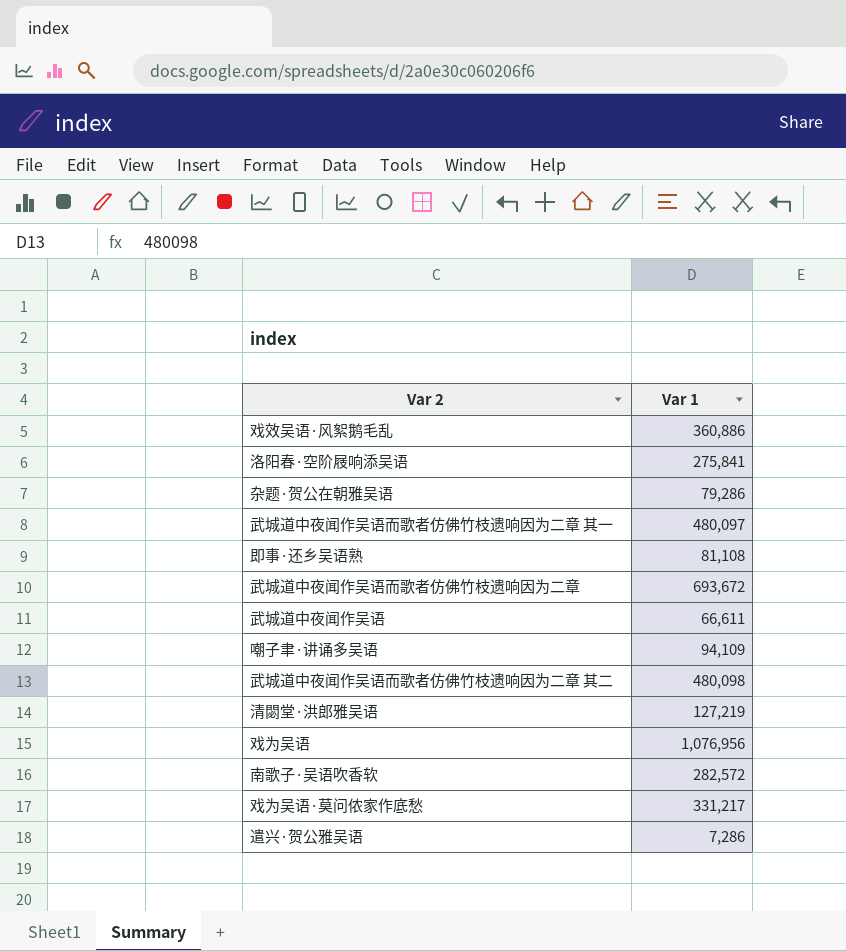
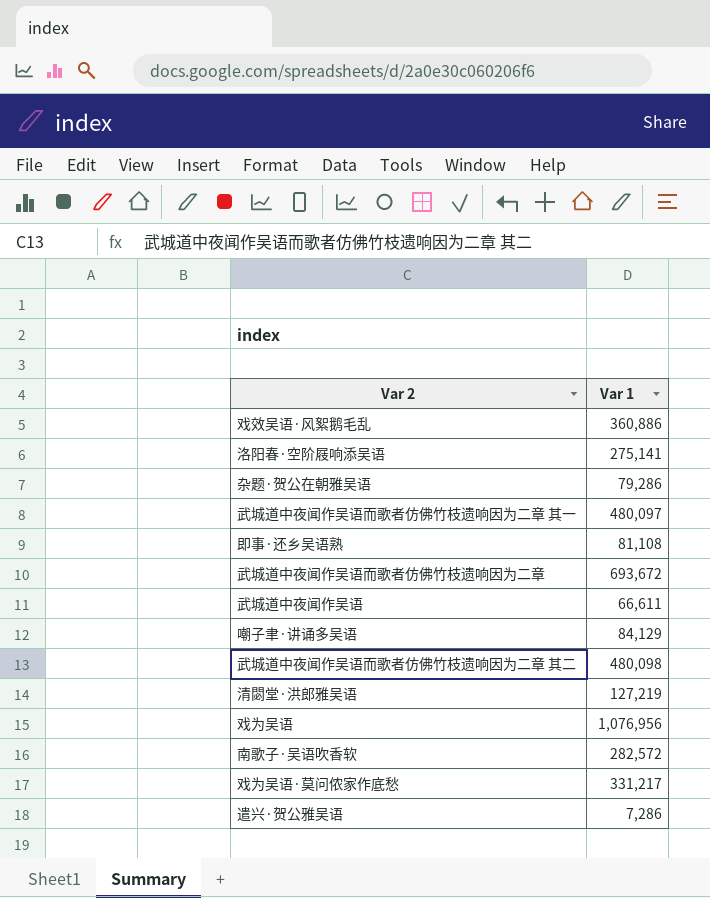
洛阳春·空阶屐响添吴语 | Var 1: 275,841 -> 275,141
嘲子聿·讲诵多吴语 | Var 1: 94,109 -> 84,129

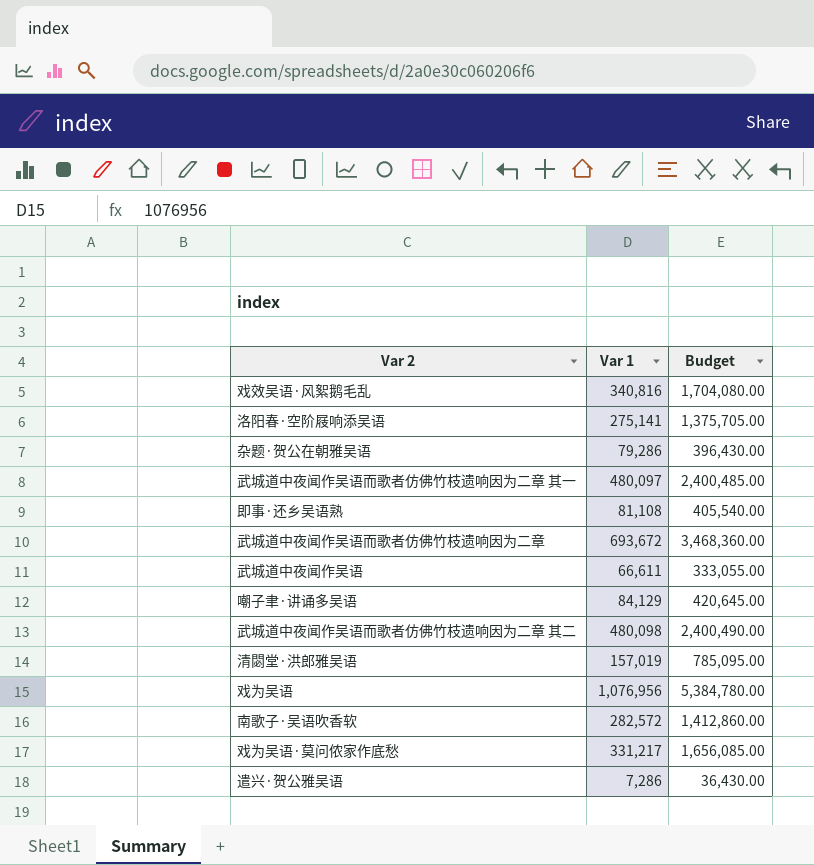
column Budget | formula: none -> [Var 1] * 5
戏效吴语·风絮鹅毛乱 | Var 1: 360,886 -> 340,816
清閟堂·洪郎雅吴语 | Var 1: 127,219 -> 157,019

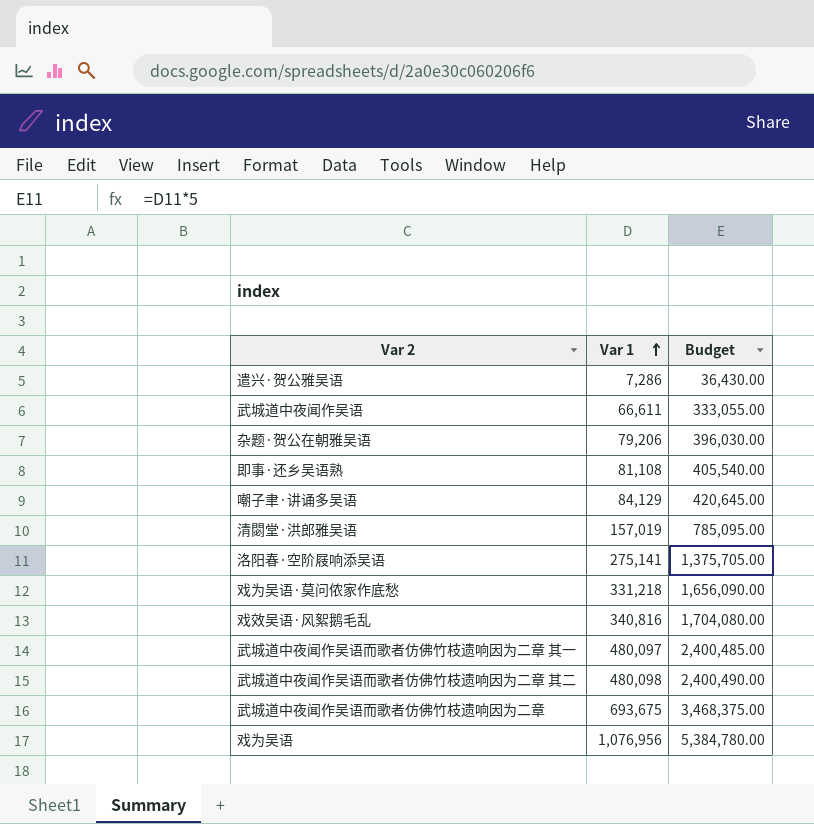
row order: none -> Var 1 ascending
row 南歌子·吴语吹香软: 282,572 | 1,412,860.00 -> none
杂题·贺公在朝雅吴语 | Var 1: 79,286 -> 79,206
杂题·贺公在朝雅吴语 | Budget: 396,430.00 -> 396,030.00
戏为吴语·莫问侬家作底愁 | Var 1: 331,217 -> 331,218
戏为吴语·莫问侬家作底愁 | Budget: 1,656,085.00 -> 1,656,090.00
武城道中夜闻作吴语而歌者仿佛竹枝遗响因为二章 | Var 1: 693,672 -> 693,675
武城道中夜闻作吴语而歌者仿佛竹枝遗响因为二章 | Budget: 3,468,360.00 -> 3,468,375.00

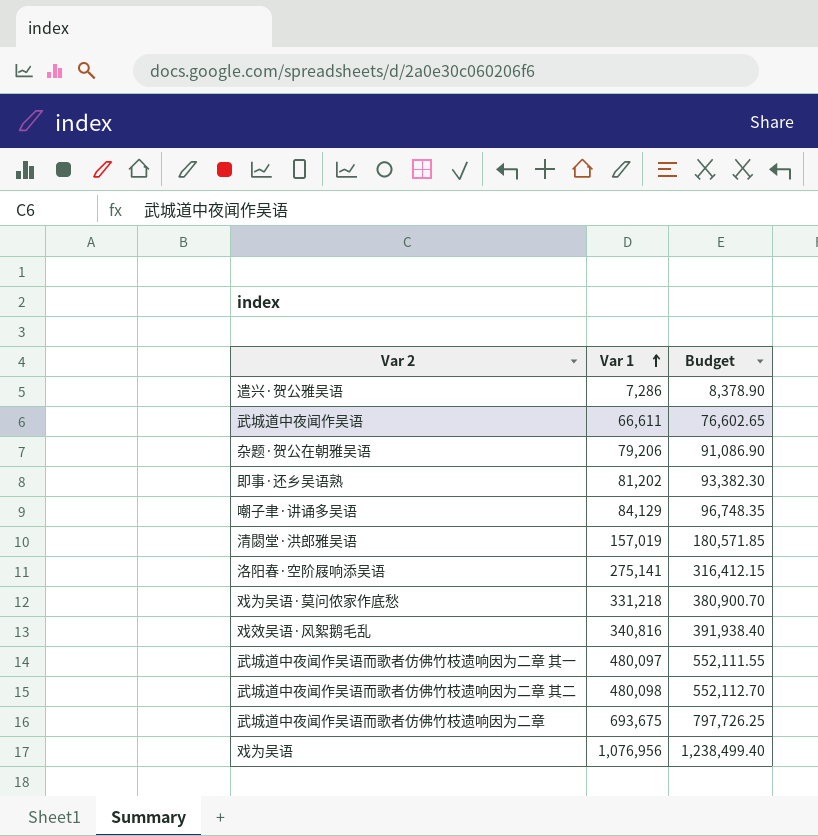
column Budget | formula: [Var 1] * 5 -> [Var 1] * 1.15
即事·还乡吴语熟 | Var 1: 81,108 -> 81,202

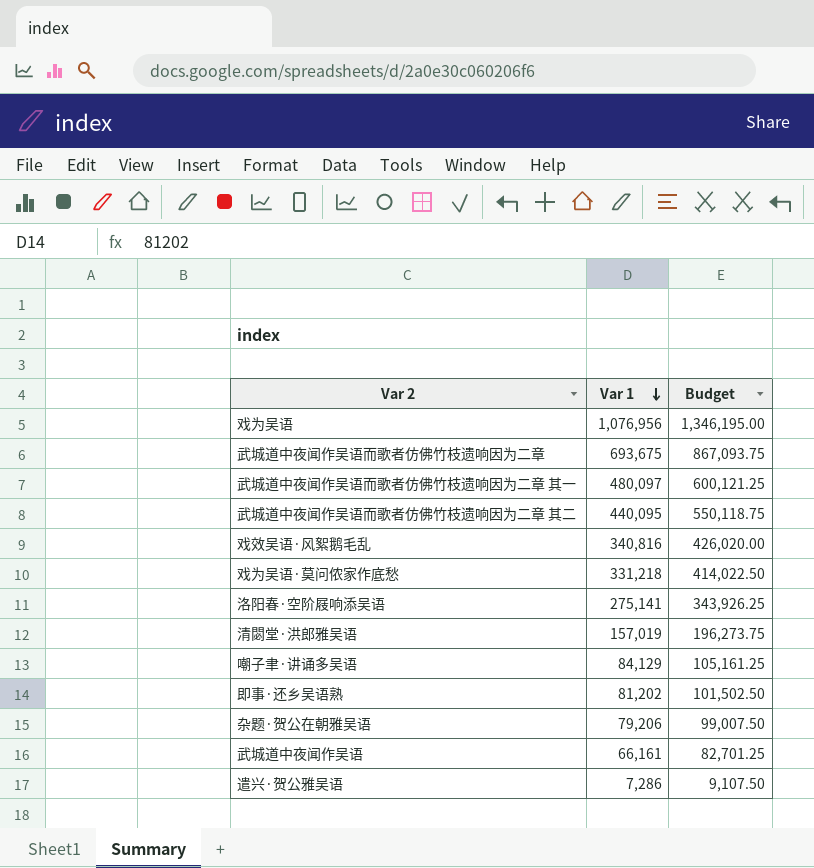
row order: Var 1 ascending -> Var 1 descending
column Budget | formula: [Var 1] * 1.15 -> [Var 1] * 1.25
武城道中夜闻作吴语而歌者仿佛竹枝遗响因为二章 其二 | Var 1: 480,098 -> 440,095
武城道中夜闻作吴语 | Var 1: 66,611 -> 66,161

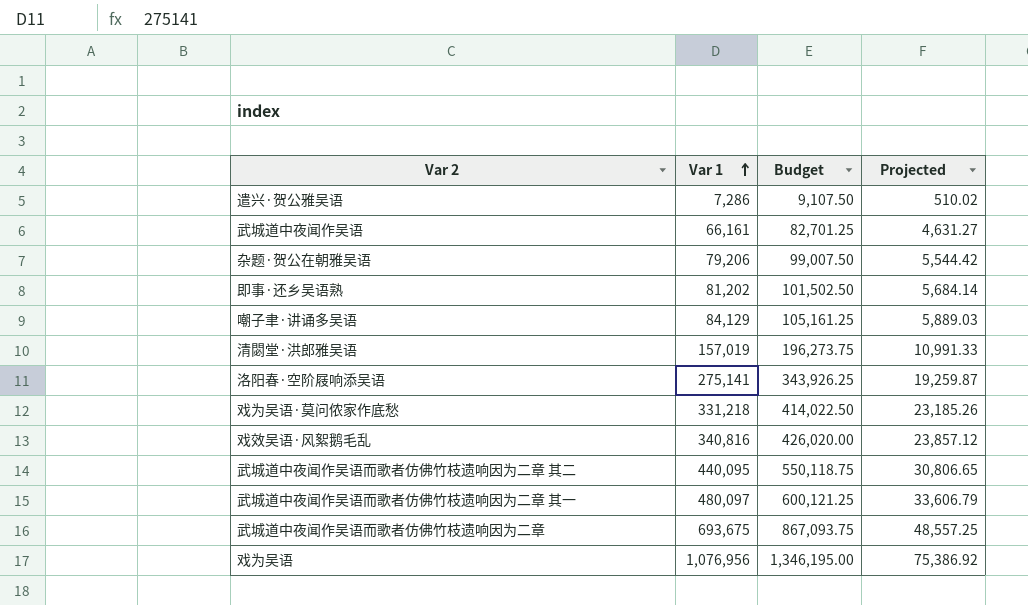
row order: Var 1 descending -> Var 1 ascending
column Projected | formula: none -> [Var 1] * 0.07

